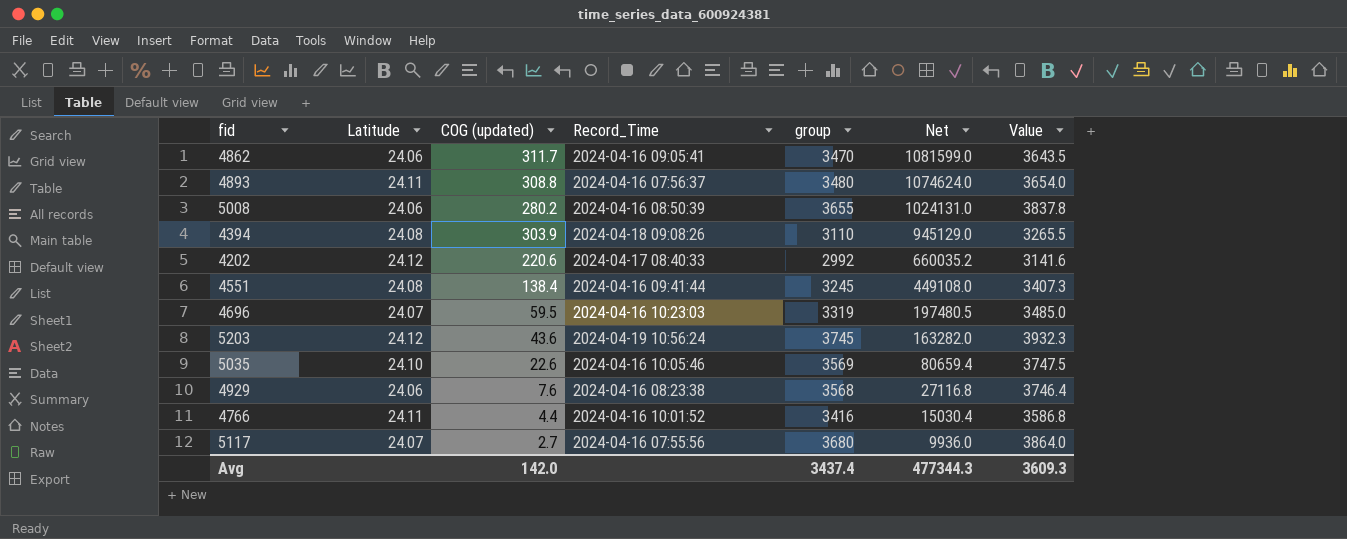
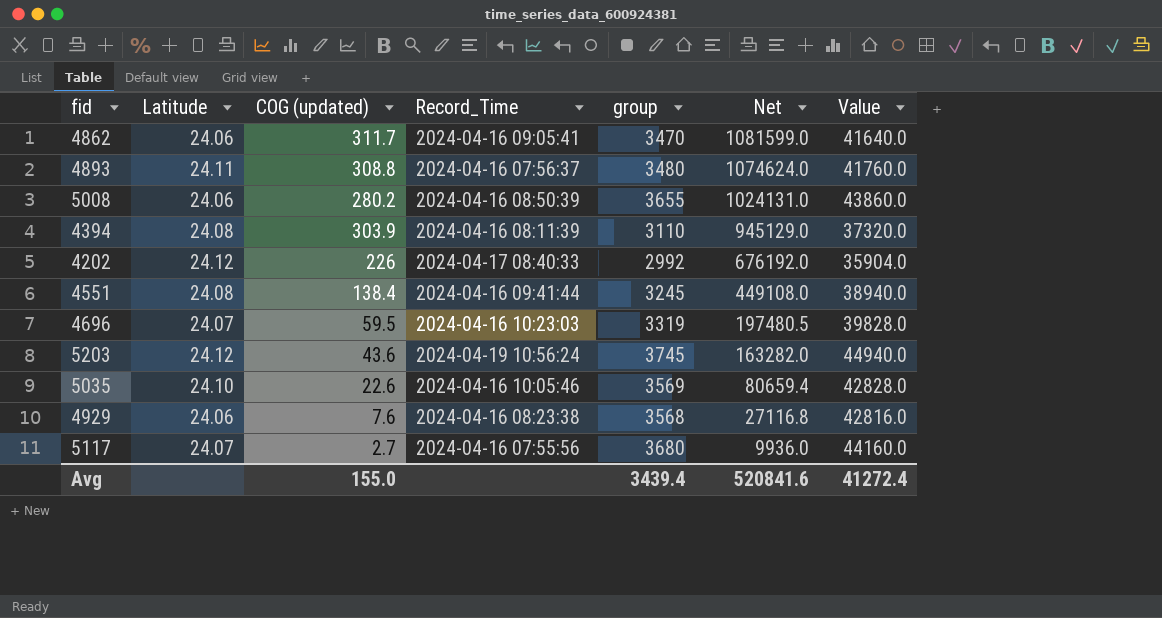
column Value | formula: [group] * 1.05 -> [group] * 12
row 4766: 24.11 | 4.4 | 2024-04-16 10:01:52 | 3416 | 15030.4 | 3586.8 -> none
4394 | Record_Time: 2024-04-18 09:08:26 -> 2024-04-16 08:11:39
4202 | COG (updated): 220.6 -> 226
4202 | Net: 660035.2 -> 676192.0
Avg | COG (updated): 142.0 -> 155.0
Avg | group: 3437.4 -> 3439.4
Avg | Net: 477344.3 -> 520841.6
Avg | Value: 3609.3 -> 41272.4

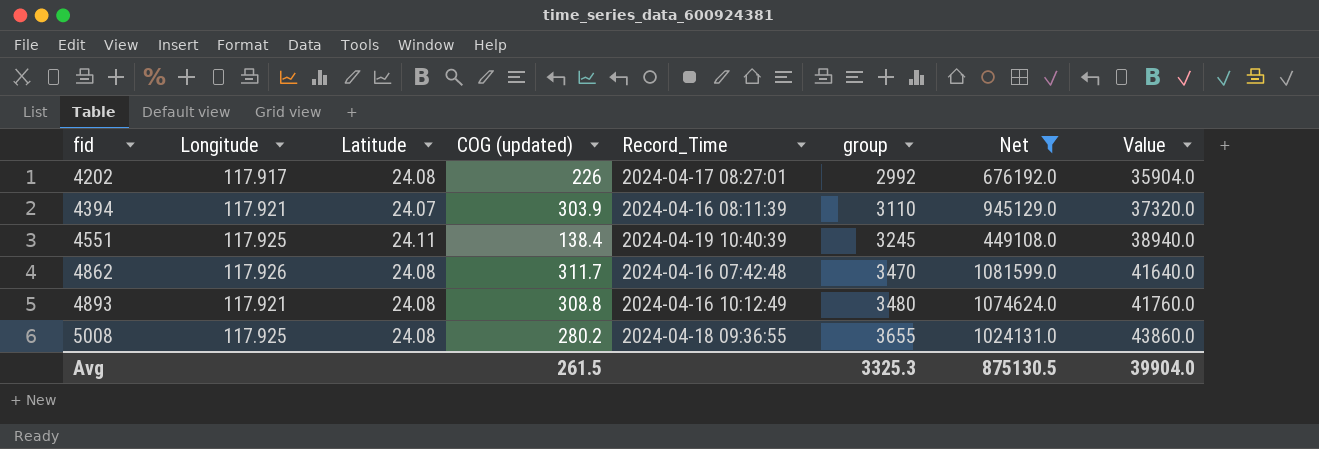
filter: none -> Net >= 449108.0
row order: Net descending -> fid ascending
column Longitude | position: none -> 2
4202 | Latitude: 24.12 -> 24.08
4202 | Record_Time: 2024-04-17 08:40:33 -> 2024-04-17 08:27:01
4394 | Latitude: 24.08 -> 24.07
4551 | Latitude: 24.08 -> 24.11
4551 | Record_Time: 2024-04-16 09:41:44 -> 2024-04-19 10:40:39
4862 | Latitude: 24.06 -> 24.08
4862 | Record_Time: 2024-04-16 09:05:41 -> 2024-04-16 07:42:48
4893 | Latitude: 24.11 -> 24.08
4893 | Record_Time: 2024-04-16 07:56:37 -> 2024-04-16 10:12:49
5008 | Latitude: 24.06 -> 24.08
5008 | Record_Time: 2024-04-16 08:50:39 -> 2024-04-18 09:36:55
Avg | COG (updated): 155.0 -> 261.5
Avg | group: 3439.4 -> 3325.3
Avg | Net: 520841.6 -> 875130.5
Avg | Value: 41272.4 -> 39904.0

